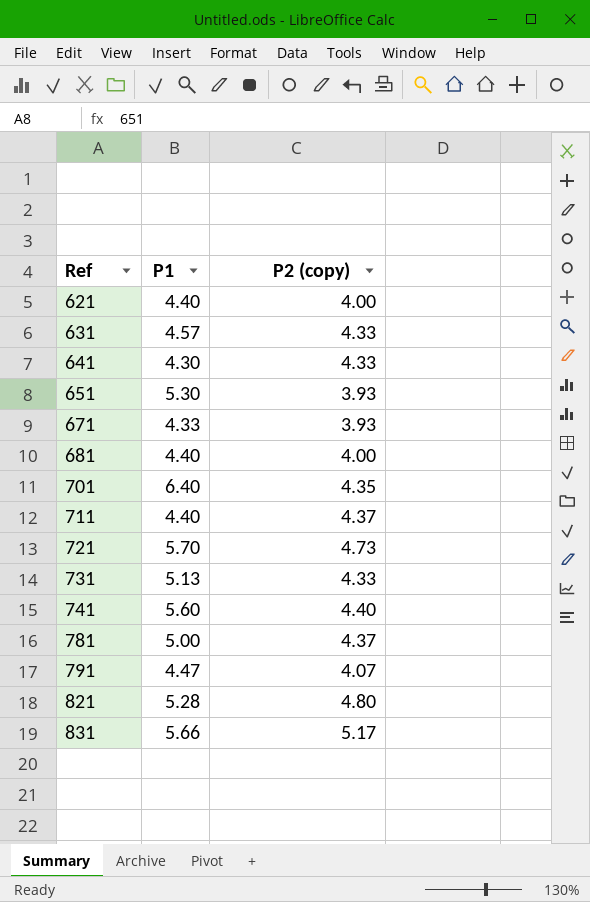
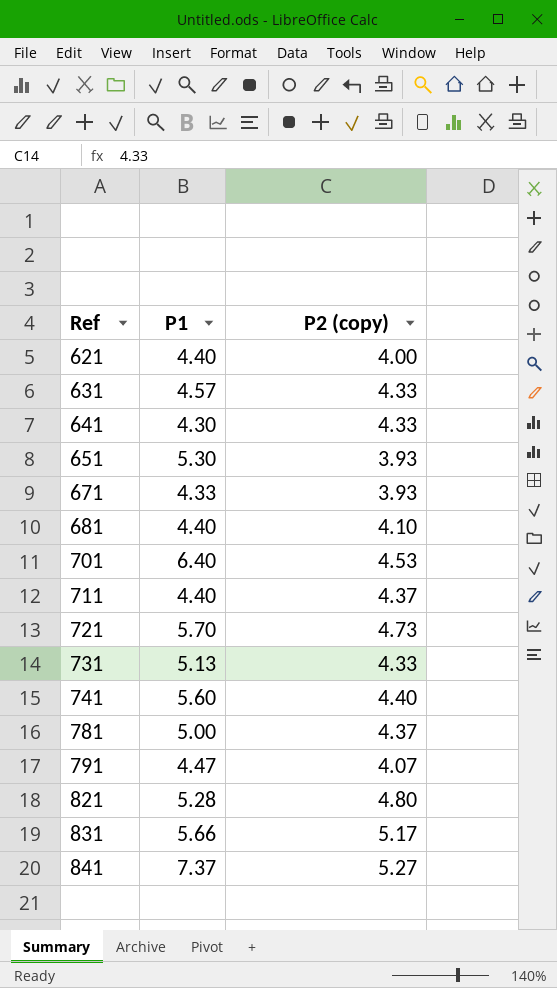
681 | P2 (copy): 4.00 -> 4.10
701 | P2 (copy): 4.35 -> 4.53
row 841: none -> 7.37 | 5.27

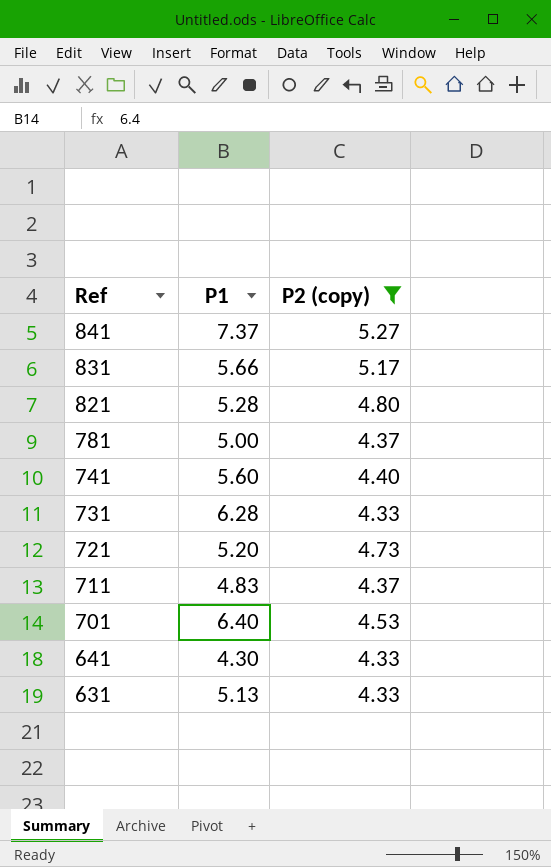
filter: none -> P2 (copy) >= 4.33
row order: Ref ascending -> Ref descending
731 | P1: 5.13 -> 6.28
721 | P1: 5.70 -> 5.20
711 | P1: 4.40 -> 4.83
631 | P1: 4.57 -> 5.13

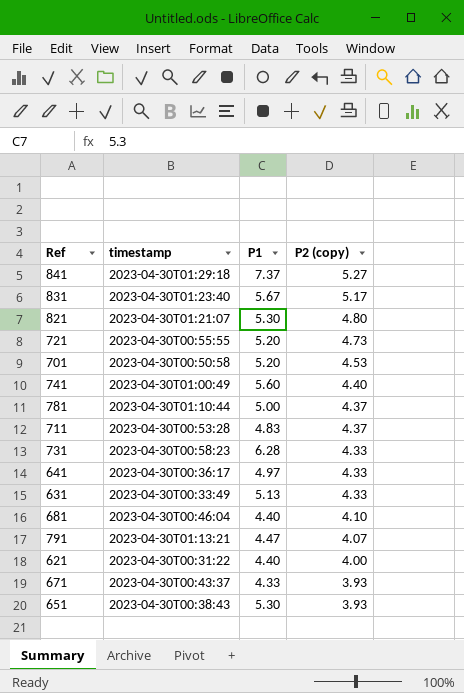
filter: P2 (copy) >= 4.33 -> none
row order: Ref descending -> P2 (copy) descending
column timestamp | position: none -> 2
831 | P1: 5.66 -> 5.67
821 | P1: 5.28 -> 5.30
701 | P1: 6.40 -> 5.20
641 | P1: 4.30 -> 4.97

